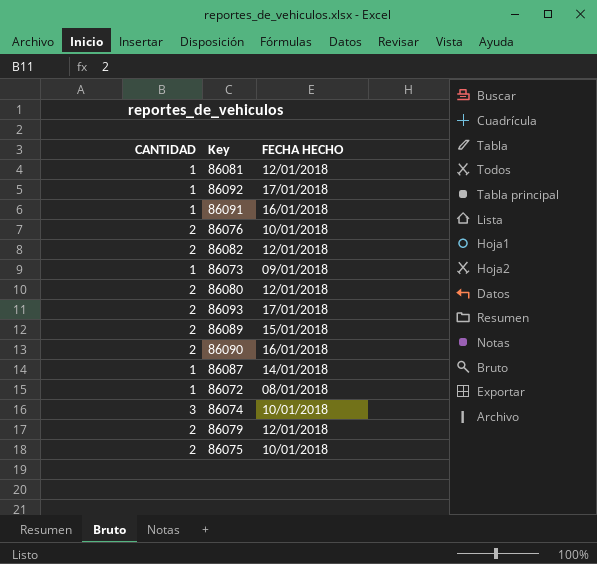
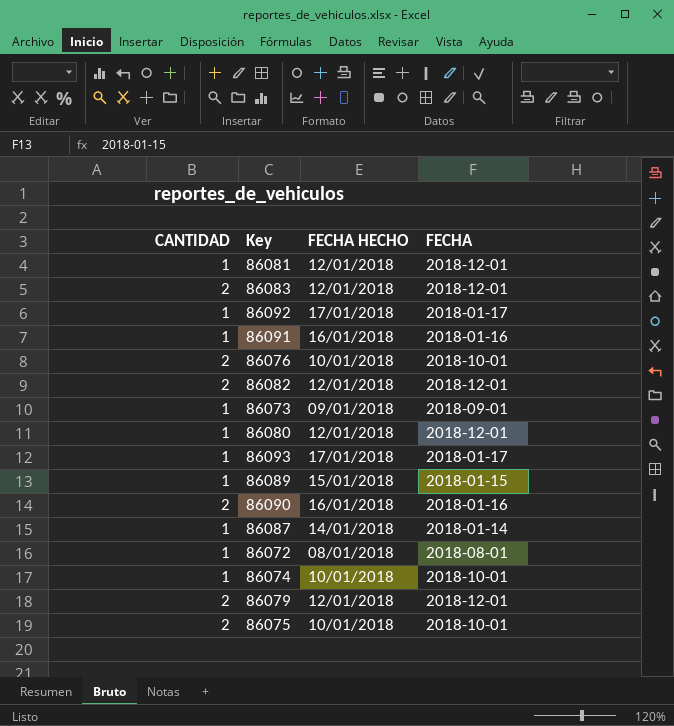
column FECHA | position: none -> 4
row 86083: none -> 2 | 12/01/2018 | 2018-12-01
86080 | CANTIDAD: 2 -> 1
86093 | CANTIDAD: 2 -> 1
86089 | CANTIDAD: 2 -> 1
86074 | CANTIDAD: 3 -> 1

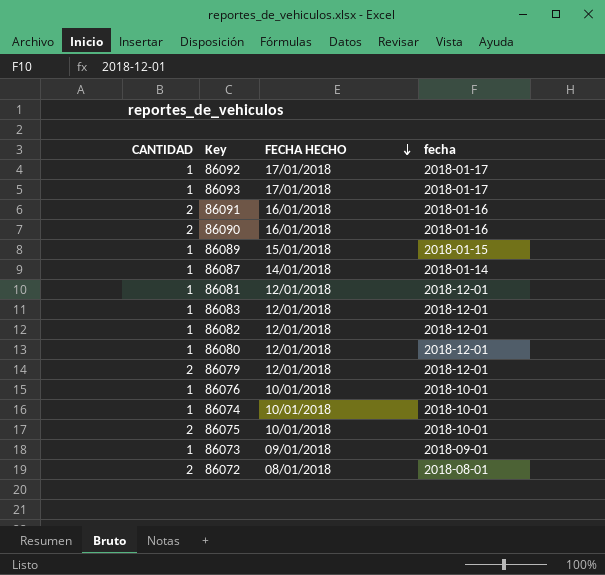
row order: none -> FECHA HECHO descending
column name: FECHA -> fecha
86091 | CANTIDAD: 1 -> 2
86083 | CANTIDAD: 2 -> 1
86082 | CANTIDAD: 2 -> 1
86076 | CANTIDAD: 2 -> 1
86072 | CANTIDAD: 1 -> 2

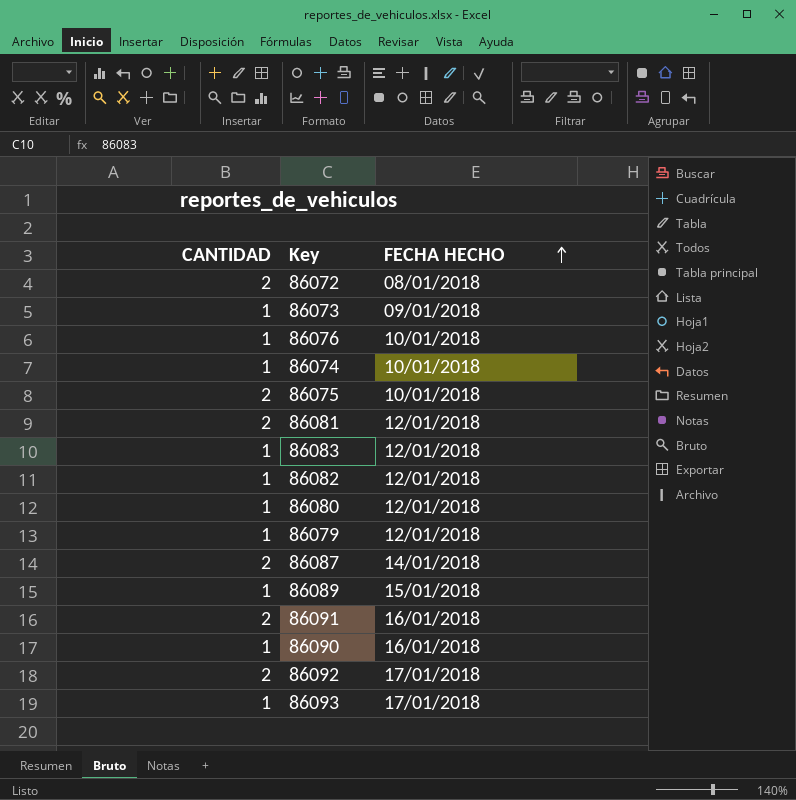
row order: FECHA HECHO descending -> FECHA HECHO ascending
column fecha | position: 4 -> none
86081 | CANTIDAD: 1 -> 2
86079 | CANTIDAD: 2 -> 1
86087 | CANTIDAD: 1 -> 2
86090 | CANTIDAD: 2 -> 1
86092 | CANTIDAD: 1 -> 2

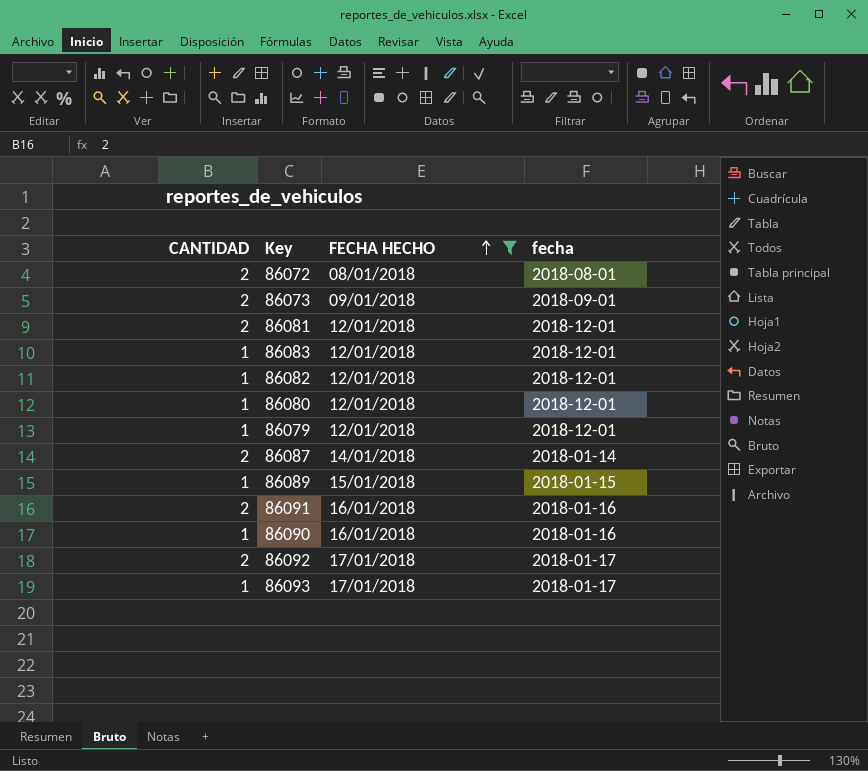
filter: none -> FECHA HECHO != 10/01/2018
column fecha | position: none -> 4
86073 | CANTIDAD: 1 -> 2

